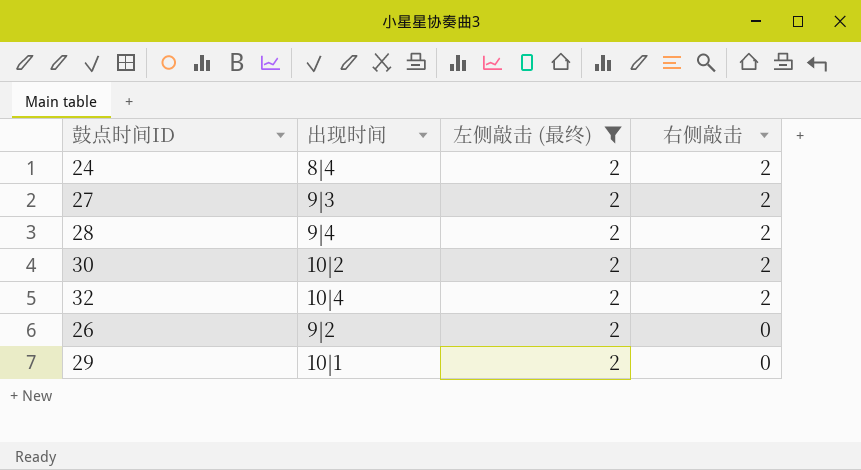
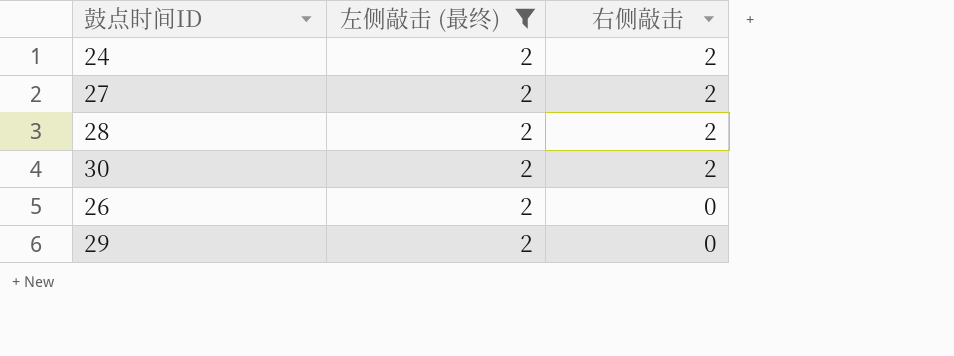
column 出现时间 | position: 2 -> none
row 32: 10|4 | 2 | 2 -> none

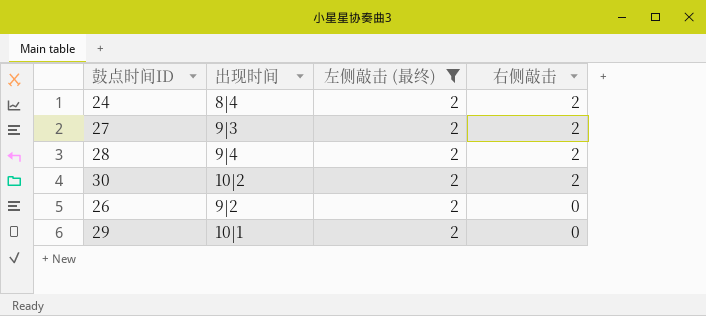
column 出现时间 | position: none -> 2

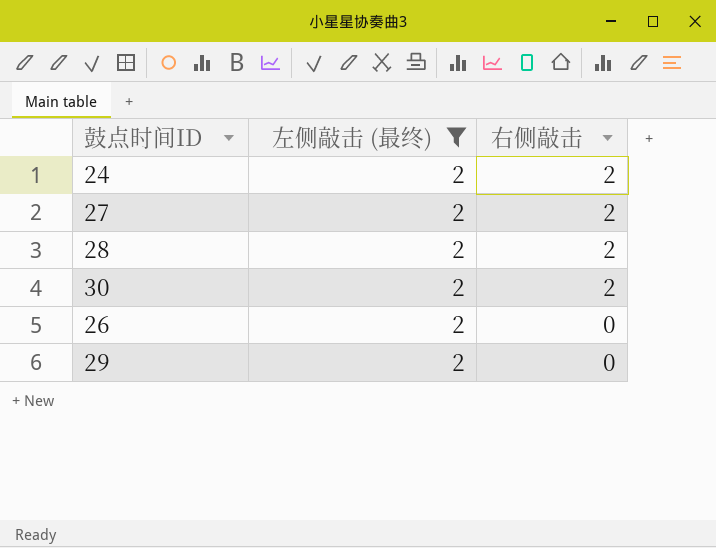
column 出现时间 | position: 2 -> none

